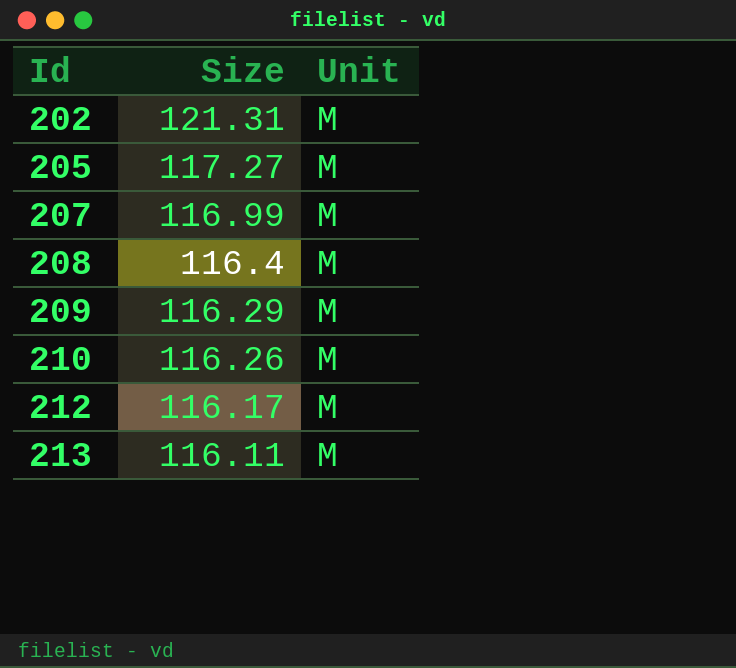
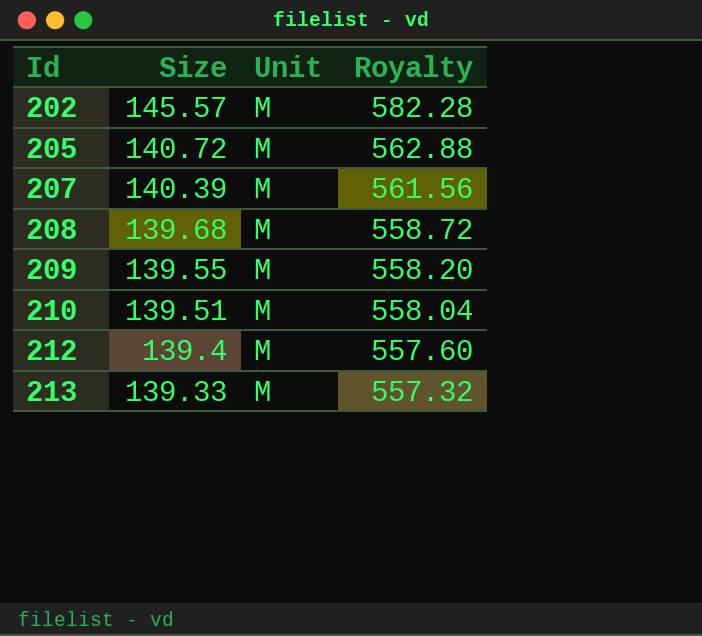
column Royalty | formula: none -> [Size] * 4
202 | Size: 121.31 -> 145.57
205 | Size: 117.27 -> 140.72
207 | Size: 116.99 -> 140.39
208 | Size: 116.4 -> 139.68
209 | Size: 116.29 -> 139.55
210 | Size: 116.26 -> 139.51
212 | Size: 116.17 -> 139.4
213 | Size: 116.11 -> 139.33

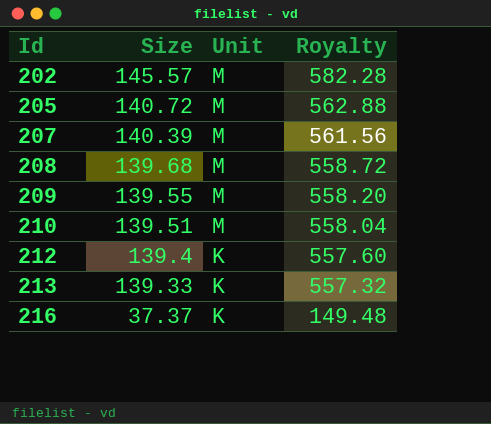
212 | Unit: M -> K
213 | Unit: M -> K
row 216: none -> 37.37 | K | 149.48

